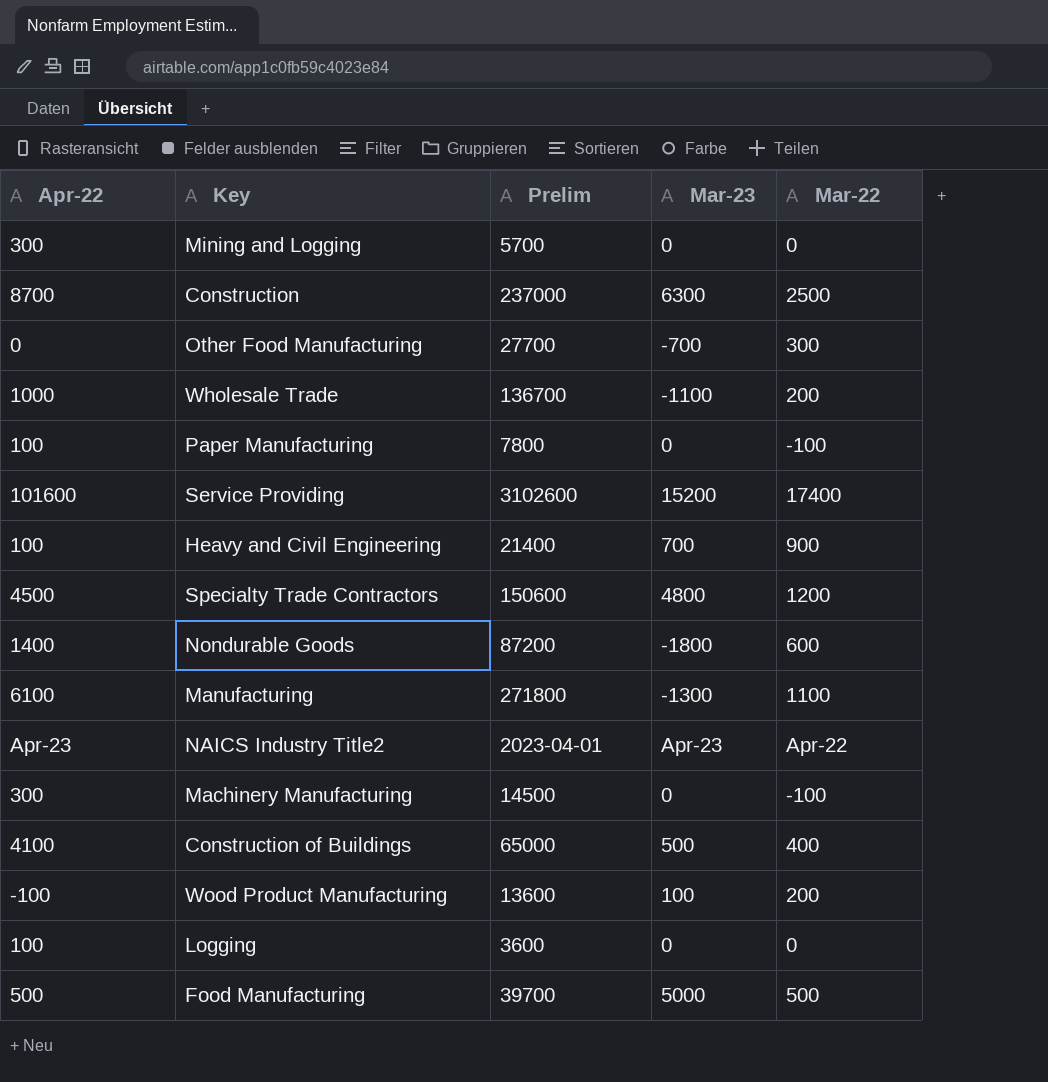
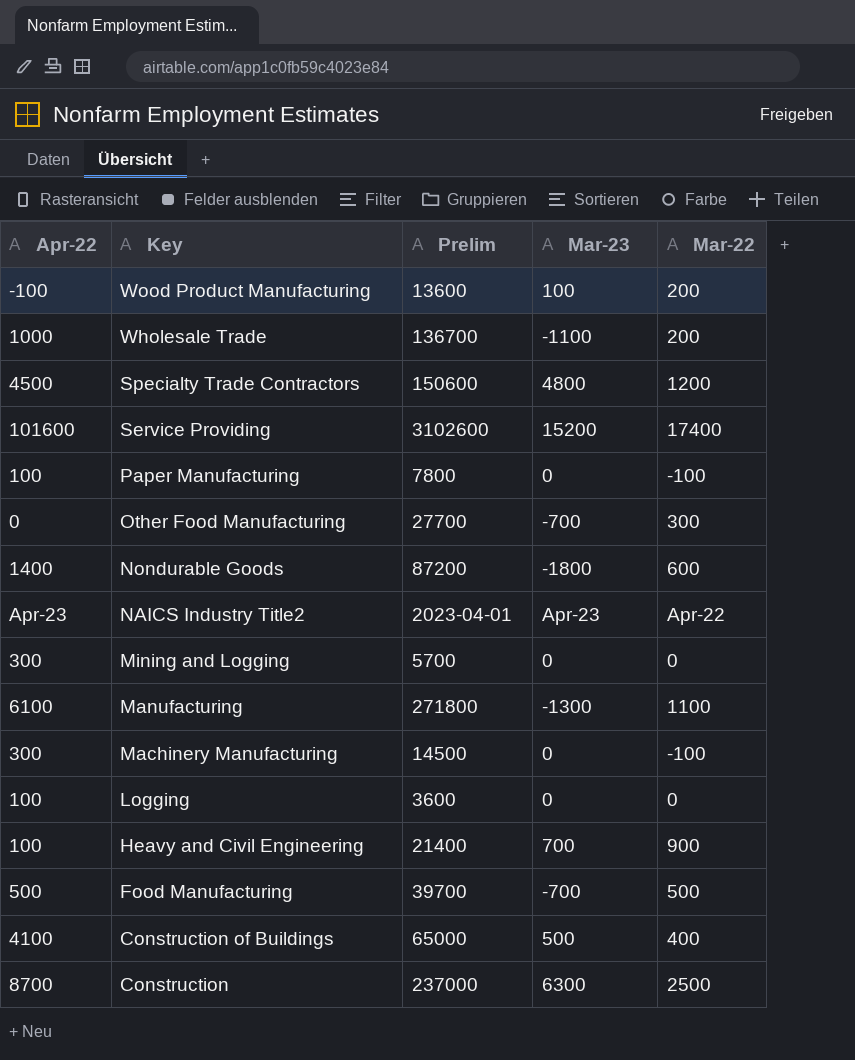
row order: none -> Key descending
Food Manufacturing | Mar-23: 5000 -> -700

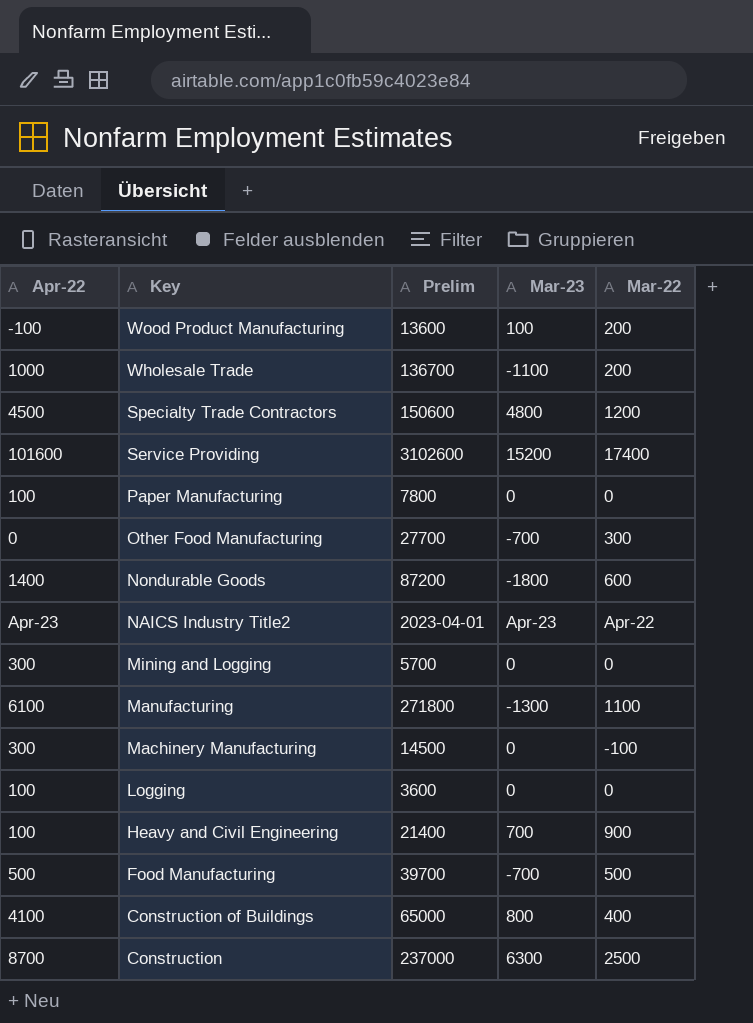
Paper Manufacturing | Mar-22: -100 -> 0
Construction of Buildings | Mar-23: 500 -> 800

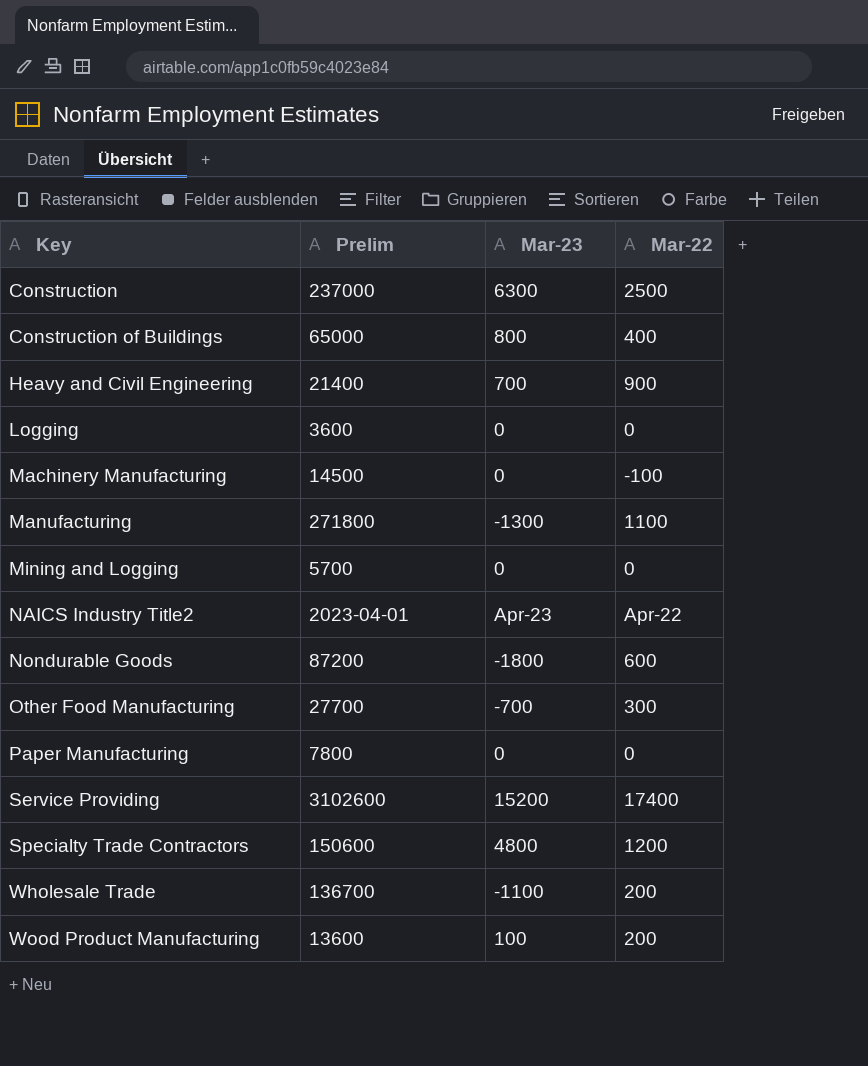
row order: Key descending -> Key ascending
column Apr-22 | position: 1 -> none
row Food Manufacturing: 500 | 39700 | -700 | 500 -> none

